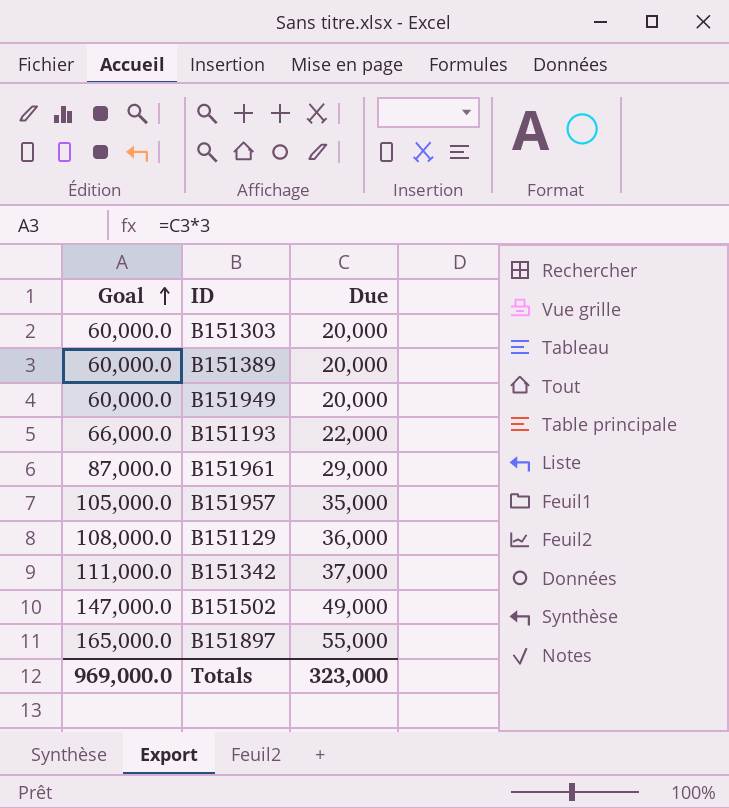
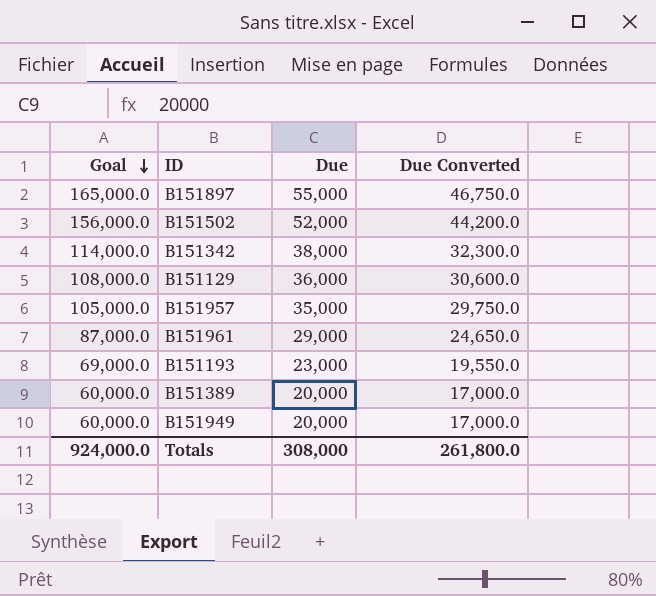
row order: Goal ascending -> Goal descending
column Due Converted | formula: none -> [Due] * 0.85
row B151303: 60,000.0 | 20,000 -> none
B151502 | Goal: 147,000.0 -> 156,000.0
B151502 | Due: 49,000 -> 52,000
B151342 | Goal: 111,000.0 -> 114,000.0
B151342 | Due: 37,000 -> 38,000
B151193 | Goal: 66,000.0 -> 69,000.0
B151193 | Due: 22,000 -> 23,000
Totals | Goal: 969,000.0 -> 924,000.0
Totals | Due: 323,000 -> 308,000

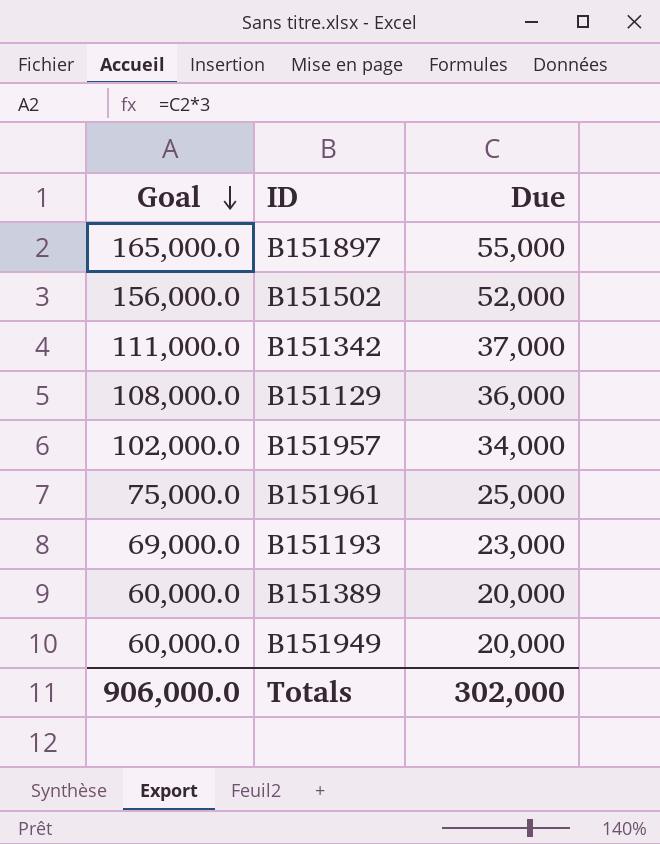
column Due Converted | formula: [Due] * 0.85 -> none
B151342 | Goal: 114,000.0 -> 111,000.0
B151342 | Due: 38,000 -> 37,000
B151957 | Goal: 105,000.0 -> 102,000.0
B151957 | Due: 35,000 -> 34,000
B151961 | Goal: 87,000.0 -> 75,000.0
B151961 | Due: 29,000 -> 25,000
Totals | Goal: 924,000.0 -> 906,000.0
Totals | Due: 308,000 -> 302,000

